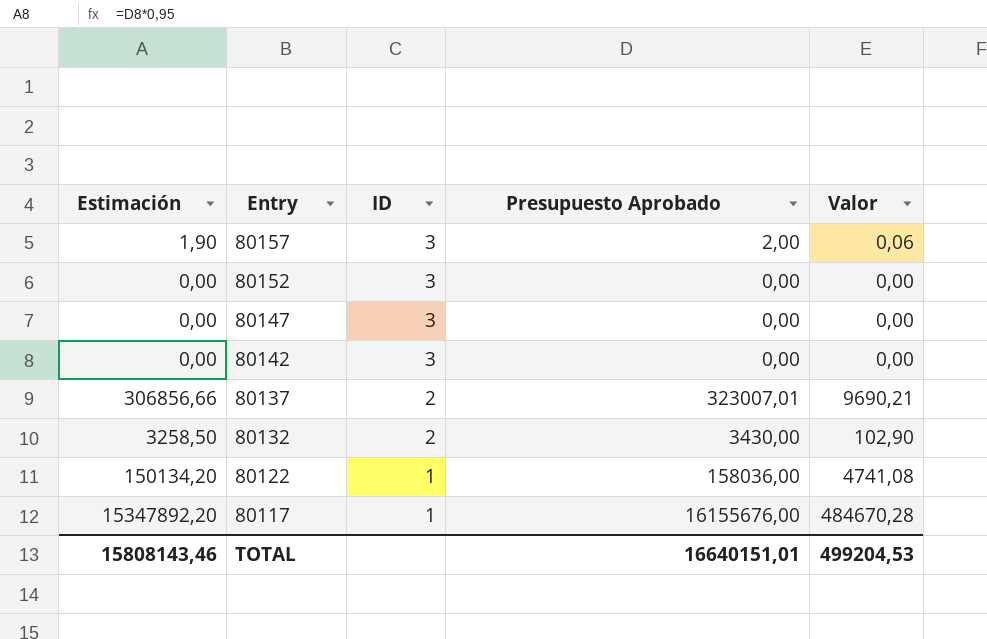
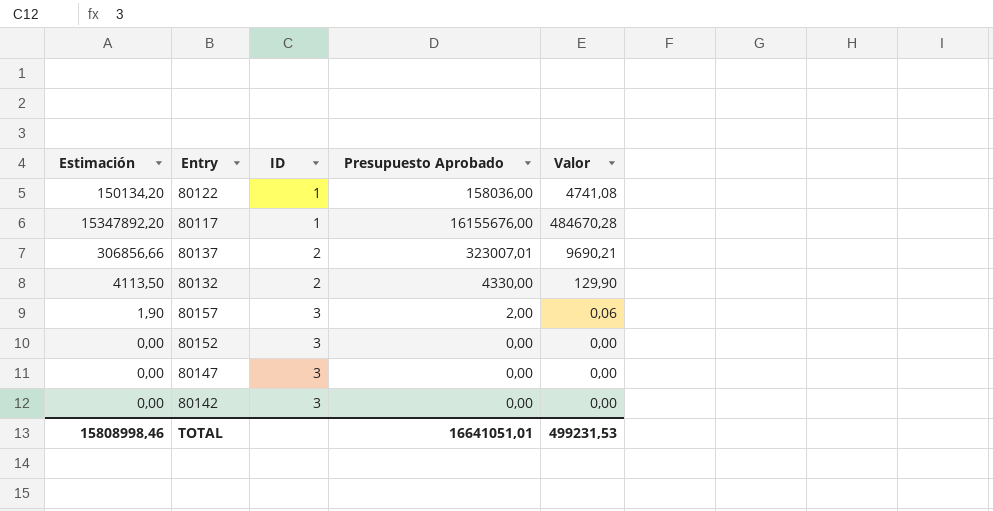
row order: Entry descending -> ID ascending
80132 | Estimación: 3258,50 -> 4113,50
80132 | Presupuesto Aprobado: 3430,00 -> 4330,00
80132 | Valor: 102,90 -> 129,90
TOTAL | Estimación: 15808143,46 -> 15808998,46
TOTAL | Presupuesto Aprobado: 16640151,01 -> 16641051,01
TOTAL | Valor: 499204,53 -> 499231,53

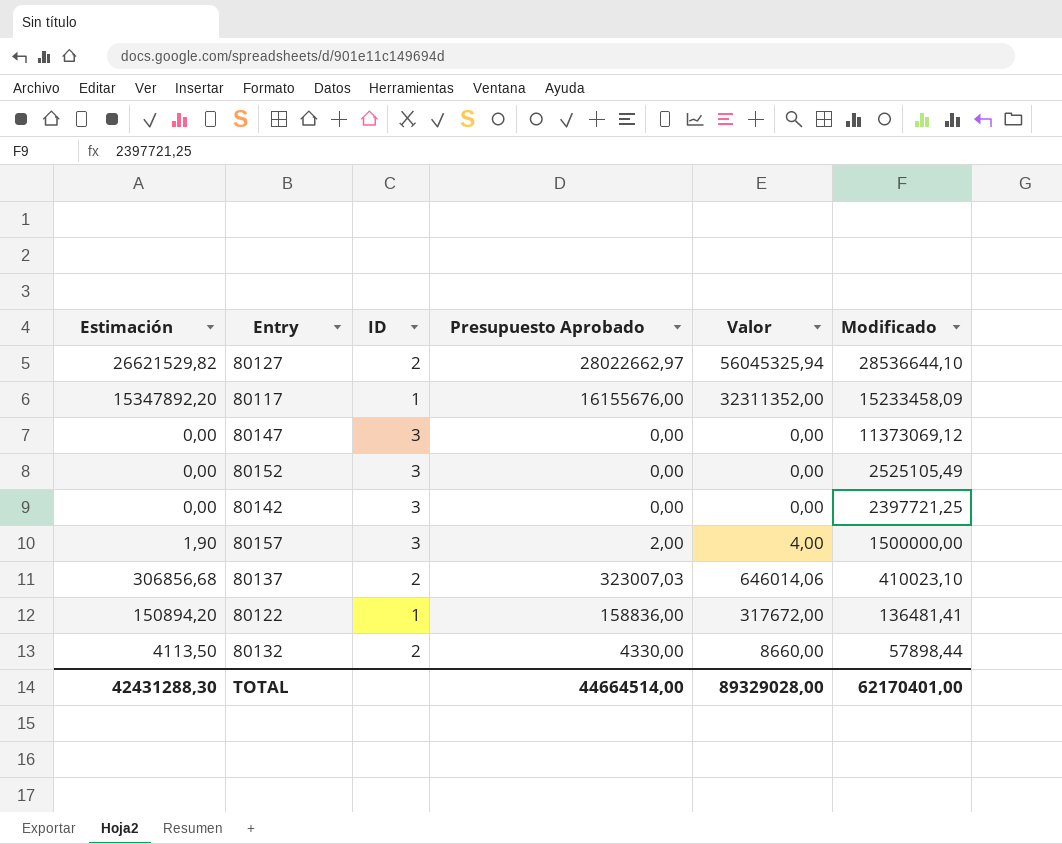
row order: ID ascending -> Modificado descending
column Valor | formula: [Presupuesto Aprobado] * 0,03 -> [Presupuesto Aprobado] * 2
column Modificado | position: none -> 6
row 80127: none -> 26621529,82 | 2 | 28022662,97 | 56045325,94 | 28536644,10
80137 | Estimación: 306856,66 -> 306856,68
80137 | Presupuesto Aprobado: 323007,01 -> 323007,03
80122 | Estimación: 150134,20 -> 150894,20
80122 | Presupuesto Aprobado: 158036,00 -> 158836,00
TOTAL | Estimación: 15808998,46 -> 42431288,30
TOTAL | Presupuesto Aprobado: 16641051,01 -> 44664514,00
TOTAL | Valor: 499231,53 -> 89329028,00

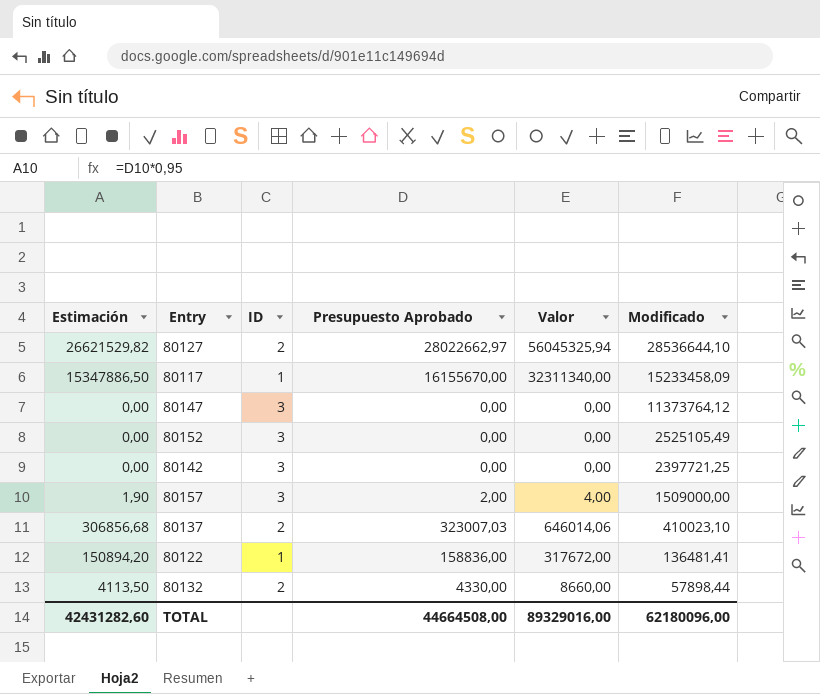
80117 | Estimación: 15347892,20 -> 15347886,50
80117 | Presupuesto Aprobado: 16155676,00 -> 16155670,00
80117 | Valor: 32311352,00 -> 32311340,00
80147 | Modificado: 11373069,12 -> 11373764,12
80157 | Modificado: 1500000,00 -> 1509000,00
TOTAL | Estimación: 42431288,30 -> 42431282,60
TOTAL | Presupuesto Aprobado: 44664514,00 -> 44664508,00
TOTAL | Valor: 89329028,00 -> 89329016,00
TOTAL | Modificado: 62170401,00 -> 62180096,00

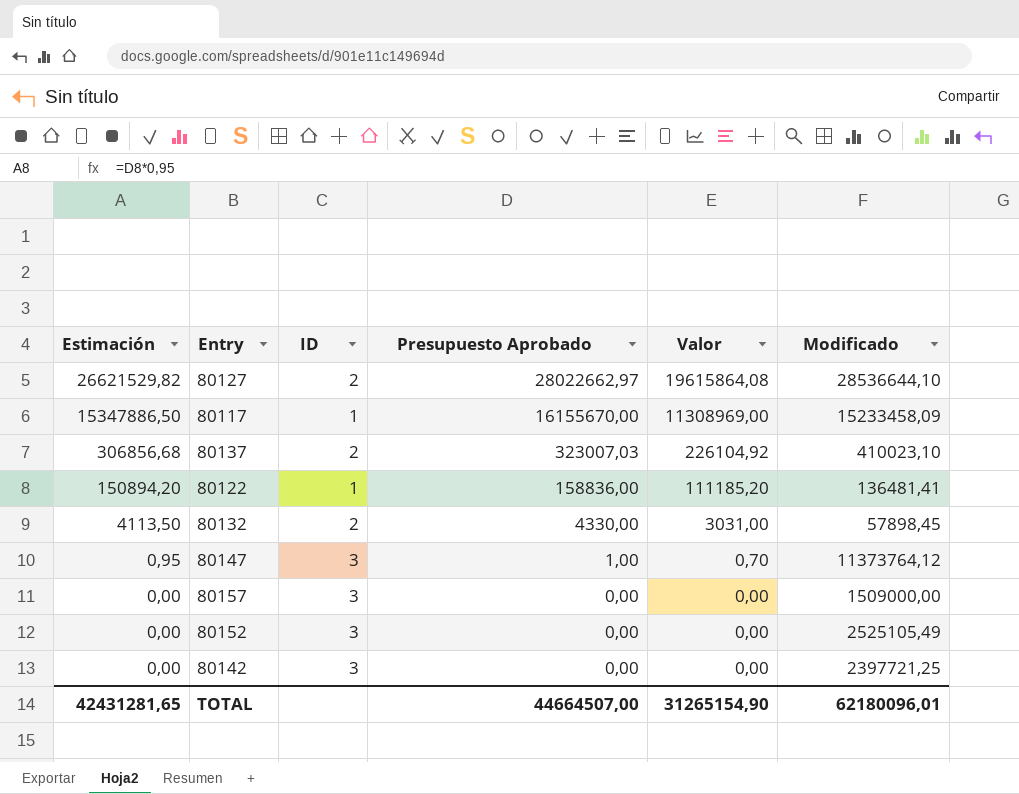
row order: Modificado descending -> Estimación descending
column Valor | formula: [Presupuesto Aprobado] * 2 -> [Presupuesto Aprobado] * 0,7
80132 | Modificado: 57898,44 -> 57898,45
80147 | Estimación: 0,00 -> 0,95
80147 | Presupuesto Aprobado: 0,00 -> 1,00
80157 | Estimación: 1,90 -> 0,00
80157 | Presupuesto Aprobado: 2,00 -> 0,00
TOTAL | Estimación: 42431282,60 -> 42431281,65
TOTAL | Presupuesto Aprobado: 44664508,00 -> 44664507,00
TOTAL | Valor: 89329016,00 -> 31265154,90
TOTAL | Modificado: 62180096,00 -> 62180096,01

